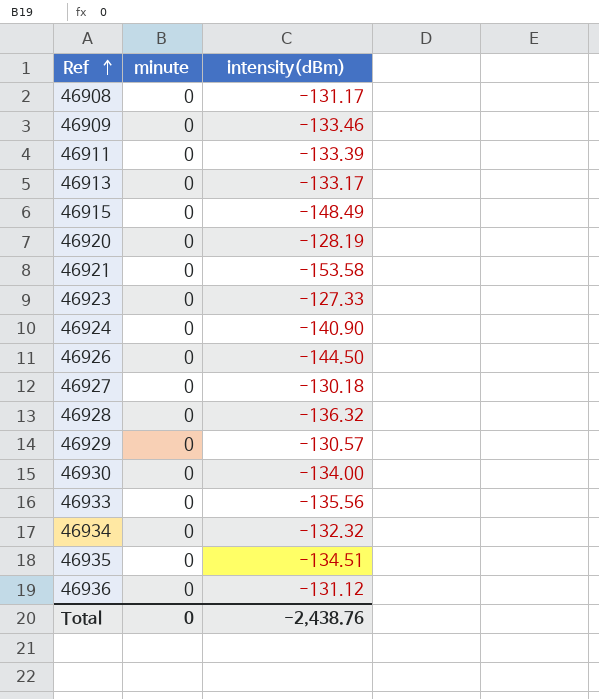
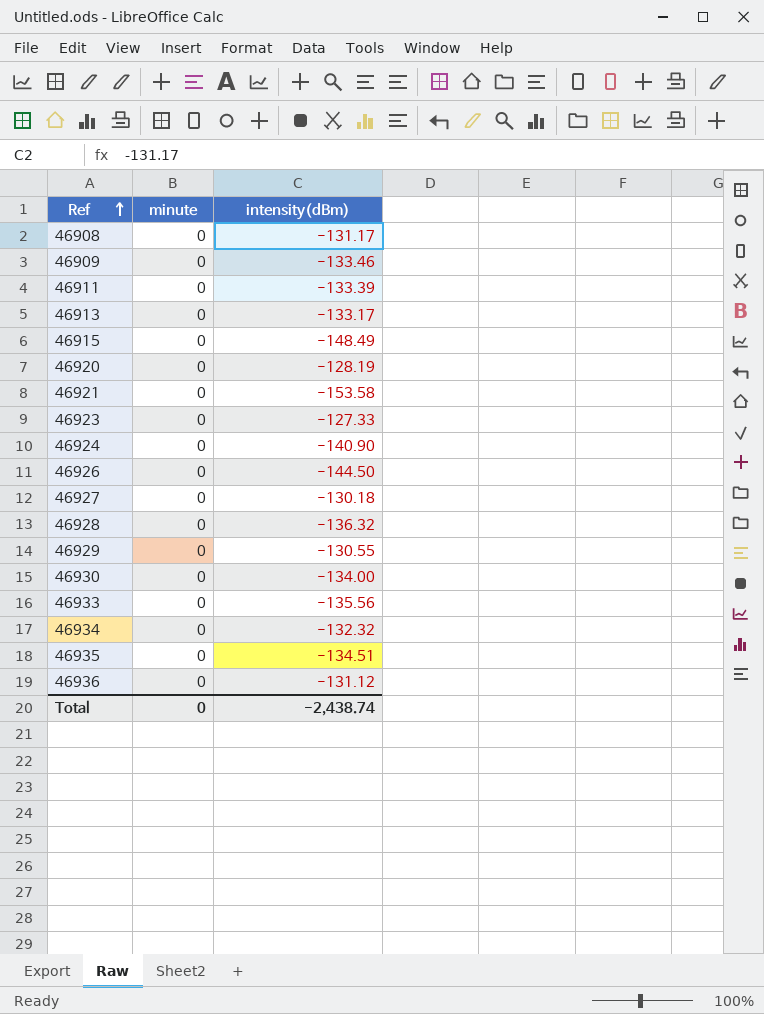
46929 | intensity(dBm): -130.57 -> -130.55
Total | intensity(dBm): -2,438.76 -> -2,438.74

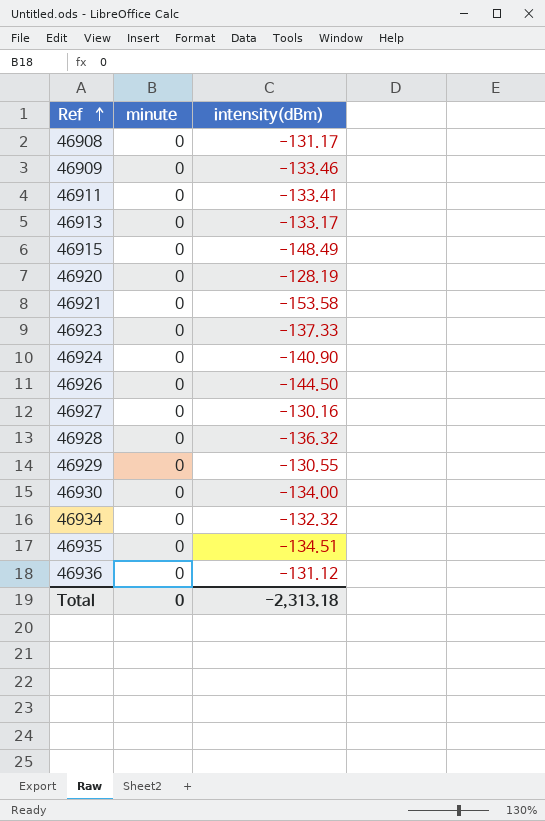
row 46933: 0 | -135.56 -> none
46911 | intensity(dBm): -133.39 -> -133.41
46923 | intensity(dBm): -127.33 -> -137.33
46927 | intensity(dBm): -130.18 -> -130.16
Total | intensity(dBm): -2,438.74 -> -2,313.18

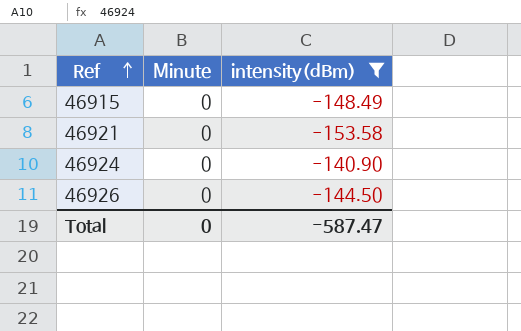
filter: none -> intensity(dBm) <= -140.90
column name: minute -> Minute
Total | intensity(dBm): -2,313.18 -> -587.47

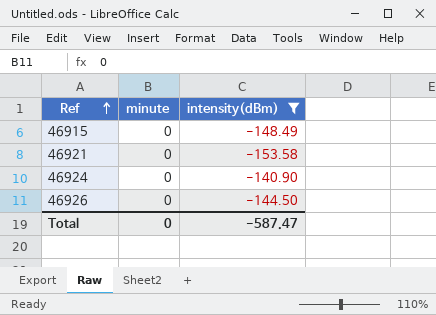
column name: Minute -> minute

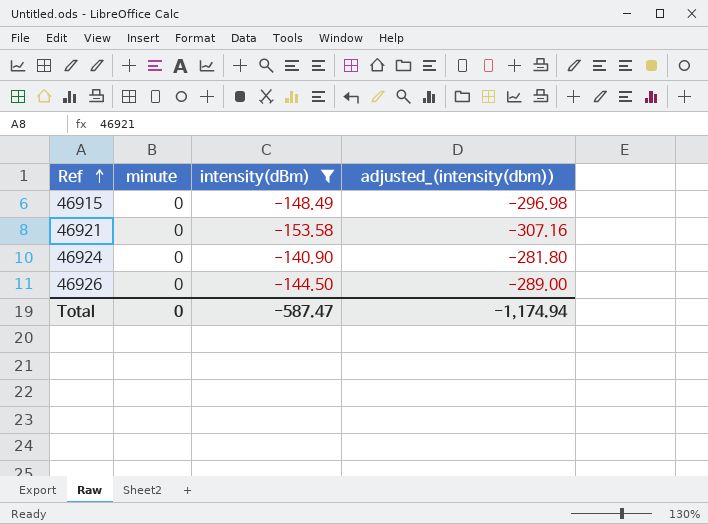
column adjusted_(intensity(dbm)) | formula: none -> [intensity(dBm)] * 2

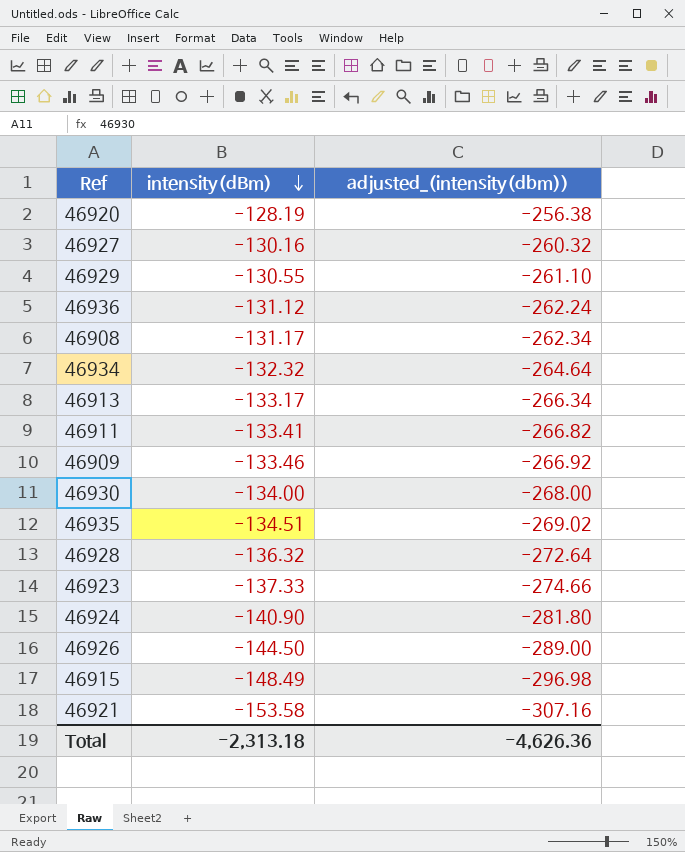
filter: intensity(dBm) <= -140.90 -> none
row order: Ref ascending -> intensity(dBm) descending
column minute | position: 2 -> none
Total | intensity(dBm): -587.47 -> -2,313.18
Total | adjusted_(intensity(dbm)): -1,174.94 -> -4,626.36

